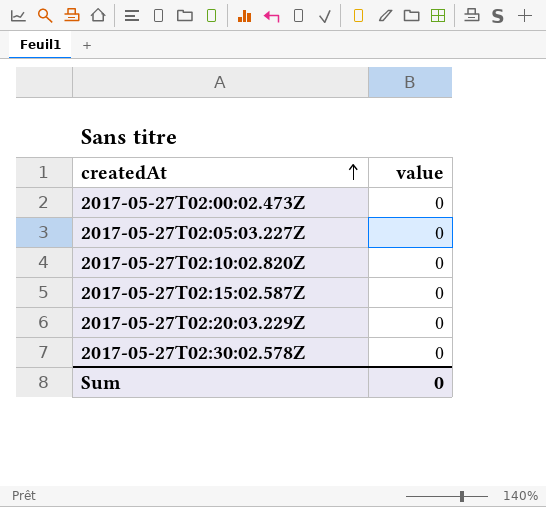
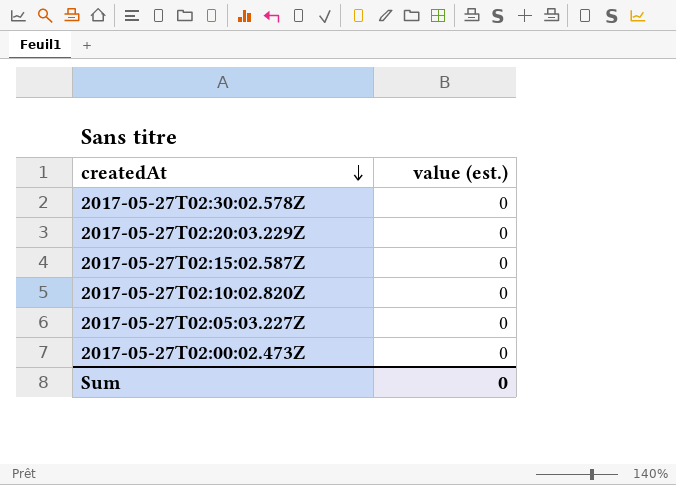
row order: createdAt ascending -> createdAt descending
column name: value -> value (est.)

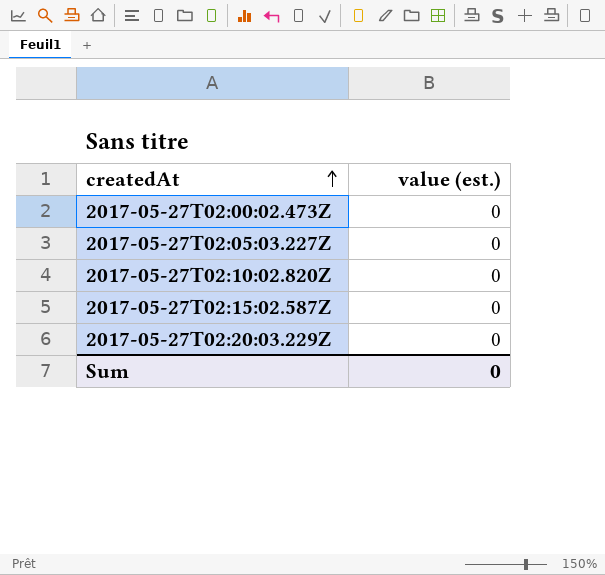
row order: createdAt descending -> createdAt ascending
row 2017-05-27T02:30:02.578Z: 0 -> none

